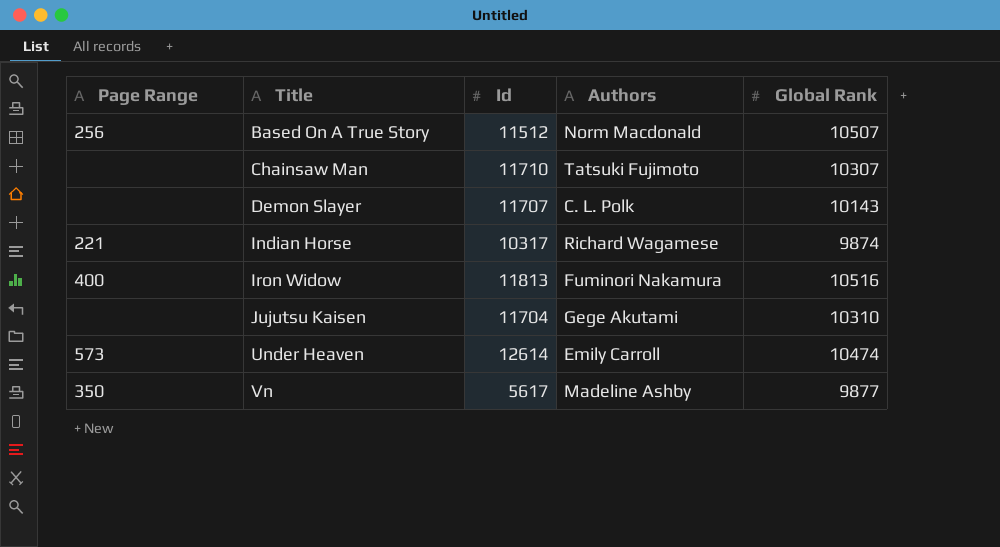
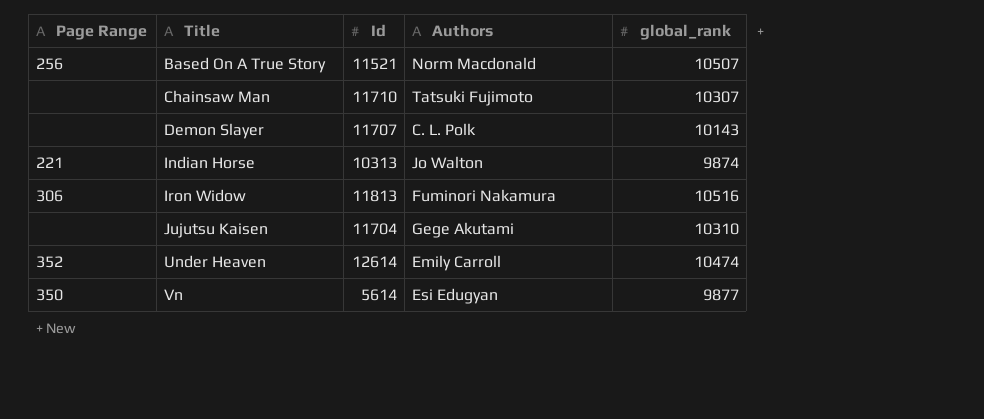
column name: Global Rank -> global_rank
Based On A True Story | Id: 11512 -> 11521
Indian Horse | Id: 10317 -> 10313
Indian Horse | Authors: Richard Wagamese -> Jo Walton
Iron Widow | Page Range: 400 -> 306
Under Heaven | Page Range: 573 -> 352
Vn | Id: 5617 -> 5614
Vn | Authors: Madeline Ashby -> Esi Edugyan

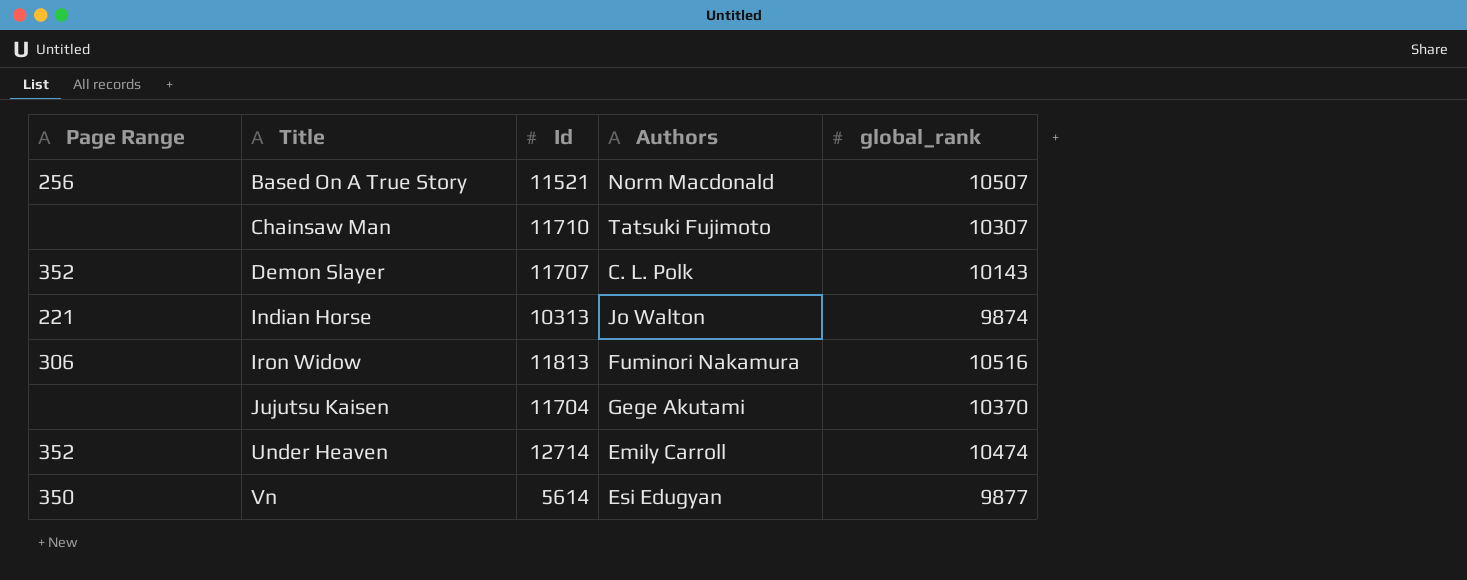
Demon Slayer | Page Range: none -> 352
Jujutsu Kaisen | global_rank: 10310 -> 10370
Under Heaven | Id: 12614 -> 12714

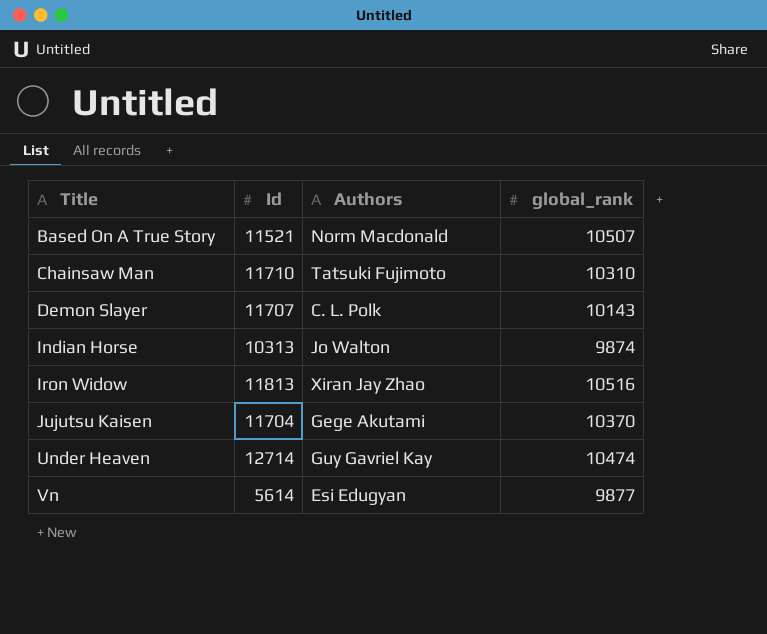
column Page Range | position: 1 -> none
Chainsaw Man | global_rank: 10307 -> 10310
Iron Widow | Authors: Fuminori Nakamura -> Xiran Jay Zhao
Under Heaven | Authors: Emily Carroll -> Guy Gavriel Kay

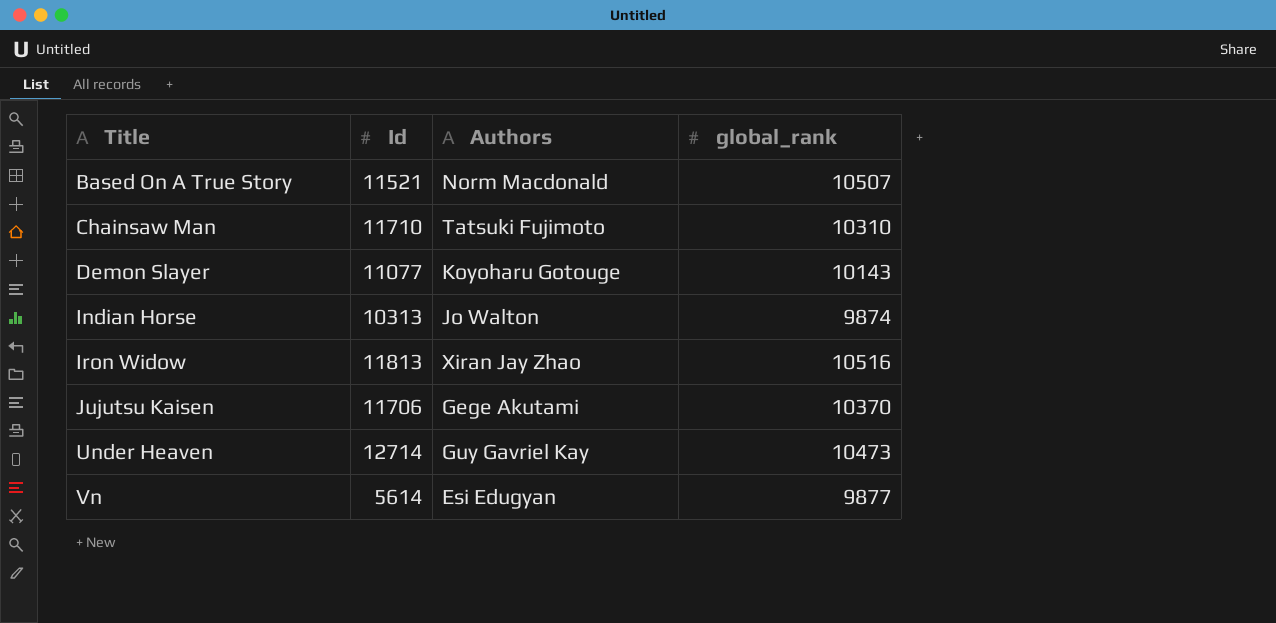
Demon Slayer | Id: 11707 -> 11077
Demon Slayer | Authors: C. L. Polk -> Koyoharu Gotouge
Jujutsu Kaisen | Id: 11704 -> 11706
Under Heaven | global_rank: 10474 -> 10473

